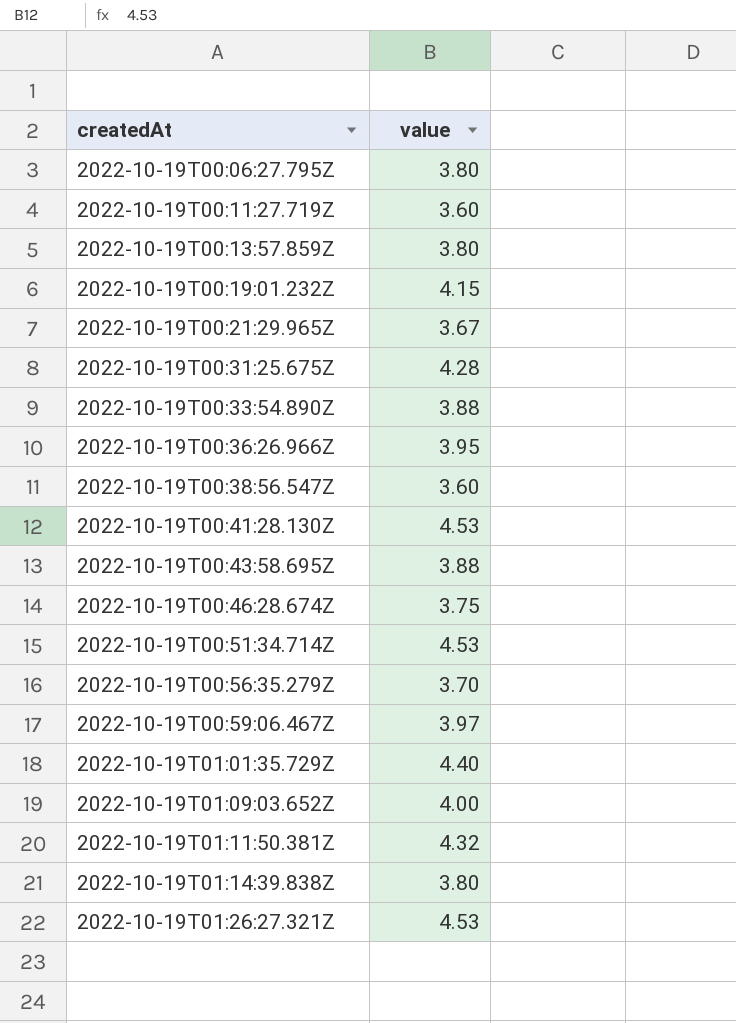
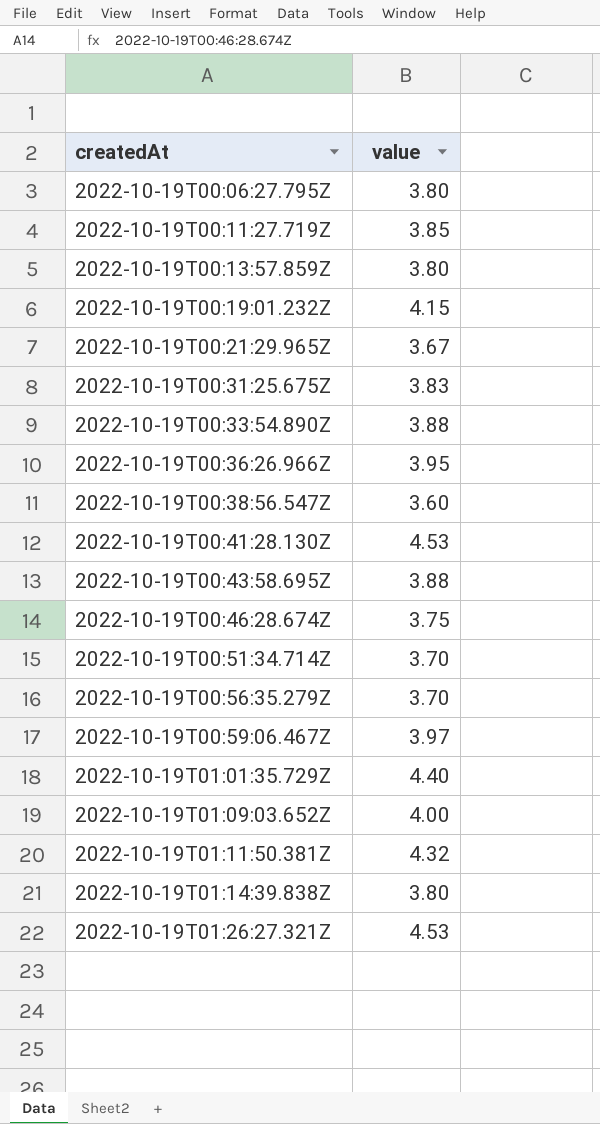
2022-10-19T00:11:27.719Z | value: 3.60 -> 3.85
2022-10-19T00:31:25.675Z | value: 4.28 -> 3.83
2022-10-19T00:51:34.714Z | value: 4.53 -> 3.70

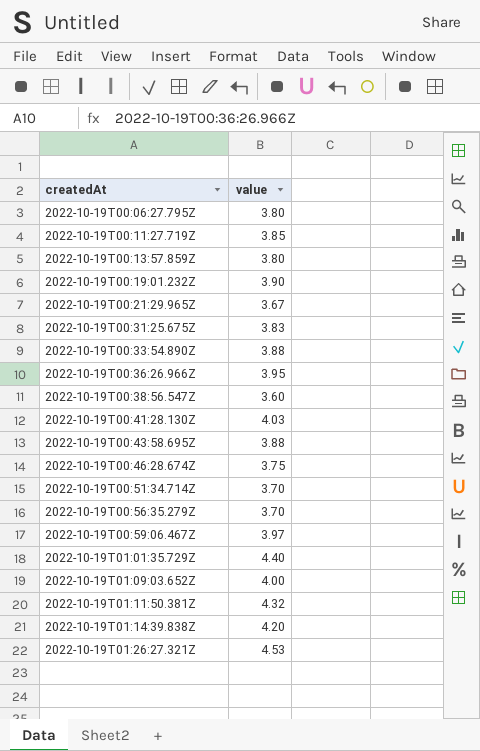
2022-10-19T00:19:01.232Z | value: 4.15 -> 3.90
2022-10-19T00:41:28.130Z | value: 4.53 -> 4.03
2022-10-19T01:14:39.838Z | value: 3.80 -> 4.20

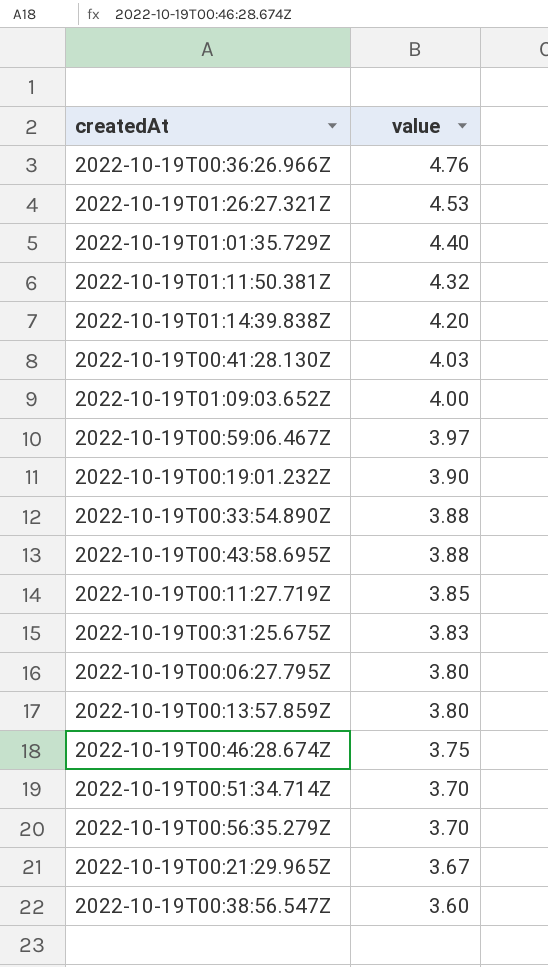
row order: createdAt ascending -> value descending
2022-10-19T00:36:26.966Z | value: 3.95 -> 4.76

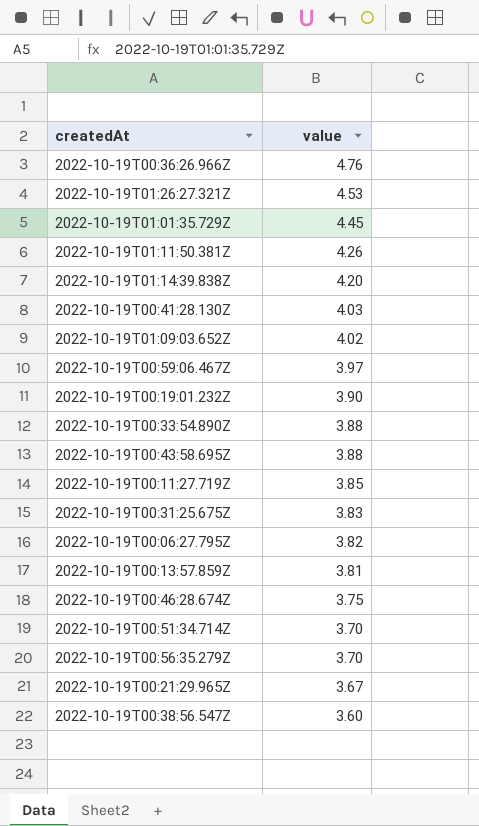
2022-10-19T01:01:35.729Z | value: 4.40 -> 4.45
2022-10-19T01:11:50.381Z | value: 4.32 -> 4.26
2022-10-19T01:09:03.652Z | value: 4.00 -> 4.02
2022-10-19T00:06:27.795Z | value: 3.80 -> 3.82
2022-10-19T00:13:57.859Z | value: 3.80 -> 3.81

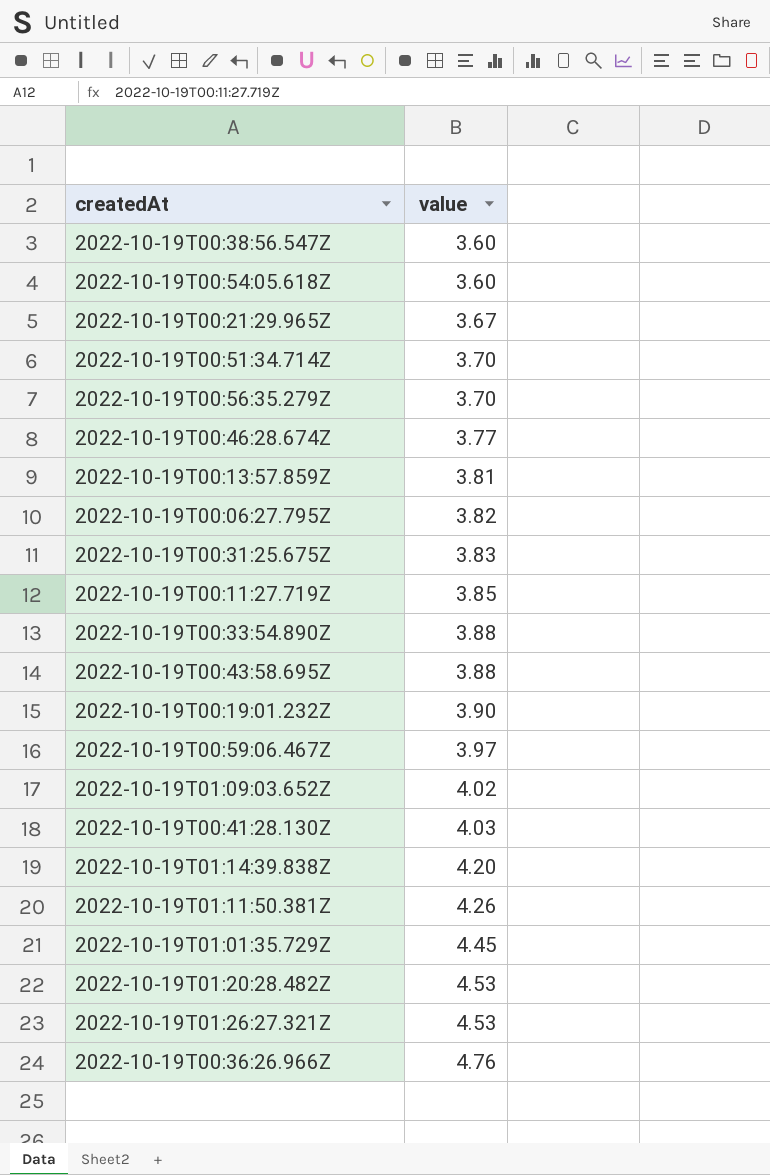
row order: value descending -> value ascending
row 2022-10-19T00:54:05.618Z: none -> 3.60
2022-10-19T00:46:28.674Z | value: 3.75 -> 3.77
row 2022-10-19T01:20:28.482Z: none -> 4.53

